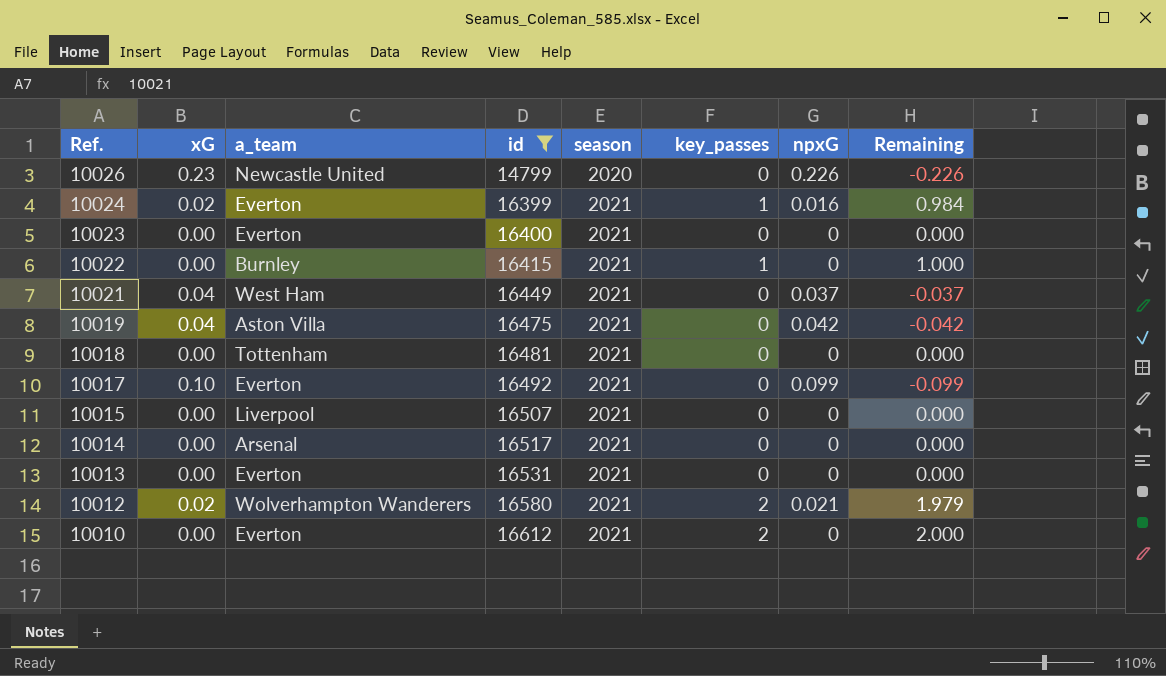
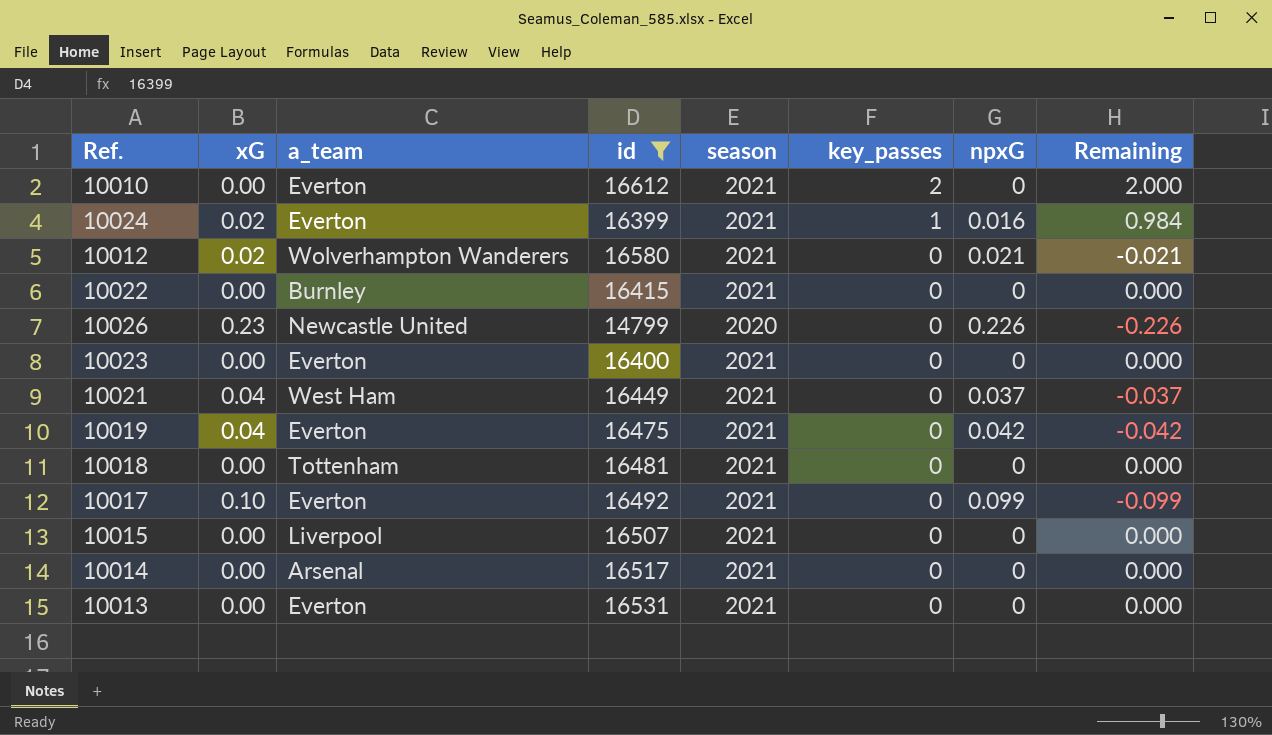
row order: Ref. descending -> key_passes descending
10012 | key_passes: 2 -> 0
10012 | Remaining: 1.979 -> -0.021
10022 | key_passes: 1 -> 0
10022 | Remaining: 1.000 -> 0.000
10019 | a_team: Aston Villa -> Everton

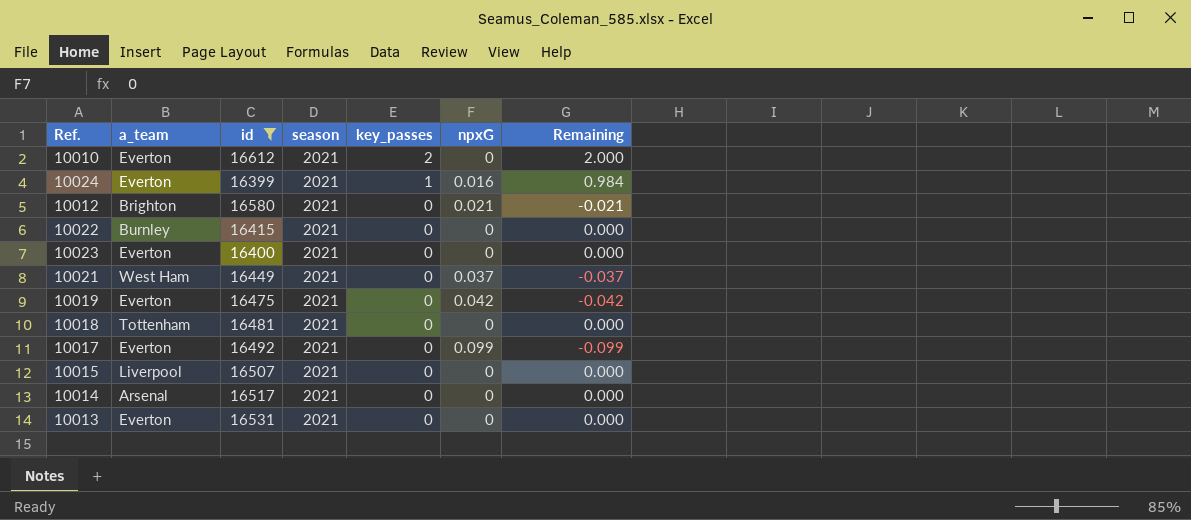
column xG | position: 2 -> none
row 10026: 0.23 | Newcastle United | 14799 | 2020 | 0 | 0.226 | -0.226 -> none
10012 | a_team: Wolverhampton Wanderers -> Brighton

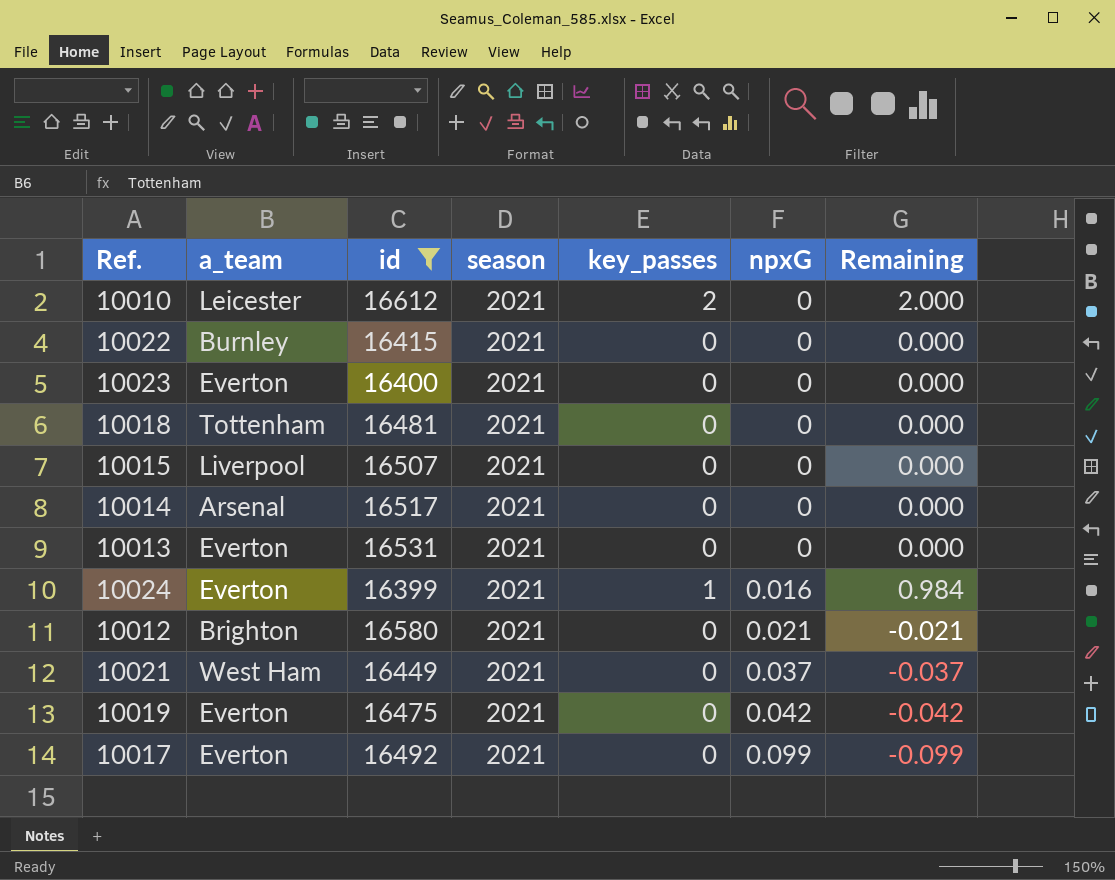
row order: key_passes descending -> npxG ascending
10010 | a_team: Everton -> Leicester

